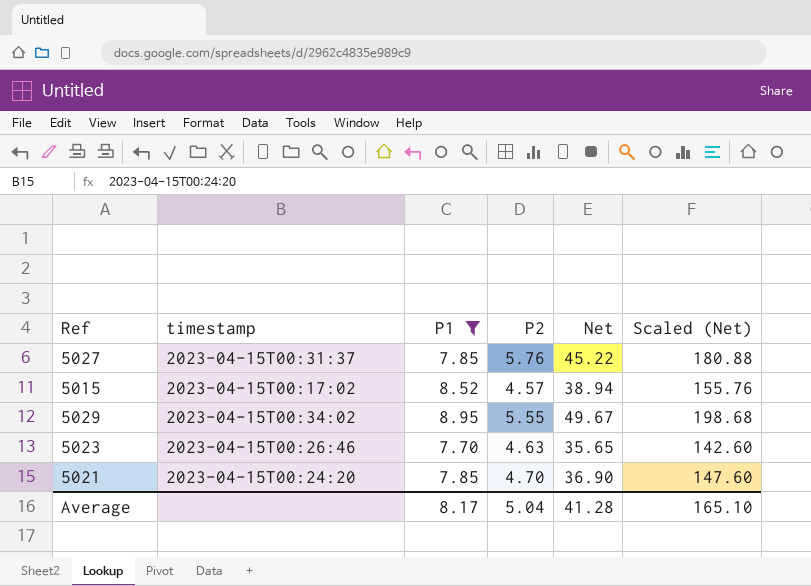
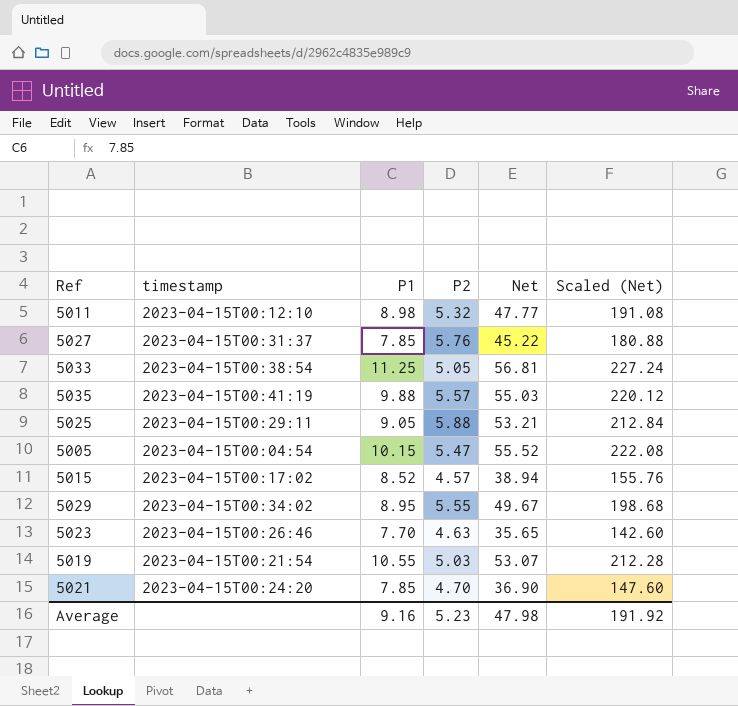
filter: P1 <= 8.95 -> none
Average | P1: 8.17 -> 9.16
Average | P2: 5.04 -> 5.23
Average | Net: 41.28 -> 47.98
Average | Scaled (Net): 165.10 -> 191.92

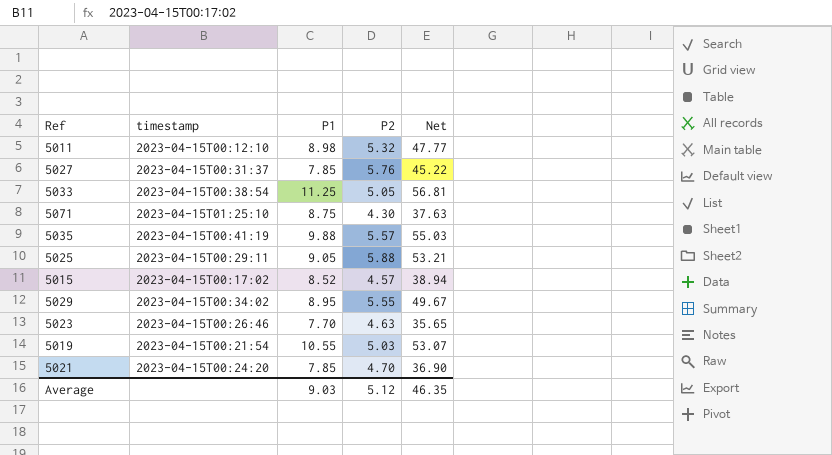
column Scaled (Net) | formula: [Net] * 4 -> none
row 5005: 2023-04-15T00:04:54 | 10.15 | 5.47 | 55.52 | 222.08 -> none
row 5071: none -> 2023-04-15T01:25:10 | 8.75 | 4.30 | 37.63
Average | P1: 9.16 -> 9.03
Average | P2: 5.23 -> 5.12
Average | Net: 47.98 -> 46.35

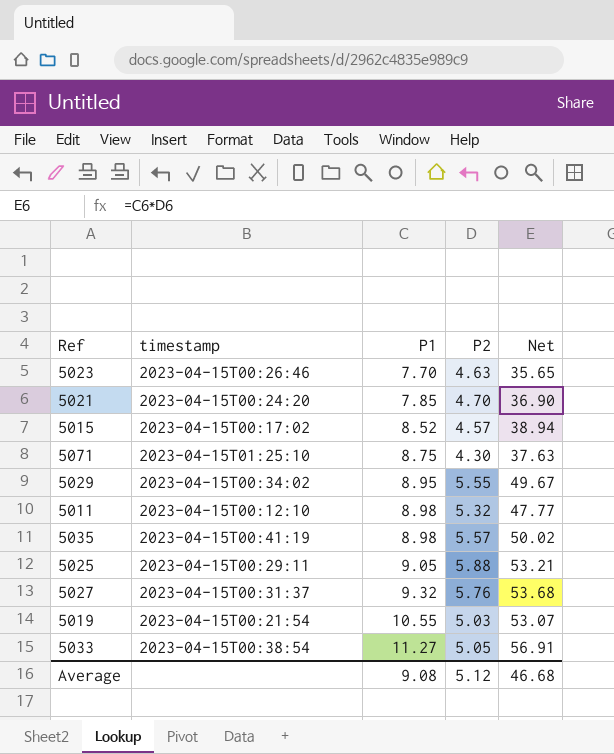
row order: none -> P1 ascending
5035 | P1: 9.88 -> 8.98
5035 | Net: 55.03 -> 50.02
5027 | P1: 7.85 -> 9.32
5027 | Net: 45.22 -> 53.68
5033 | P1: 11.25 -> 11.27
5033 | Net: 56.81 -> 56.91
Average | P1: 9.03 -> 9.08
Average | Net: 46.35 -> 46.68

